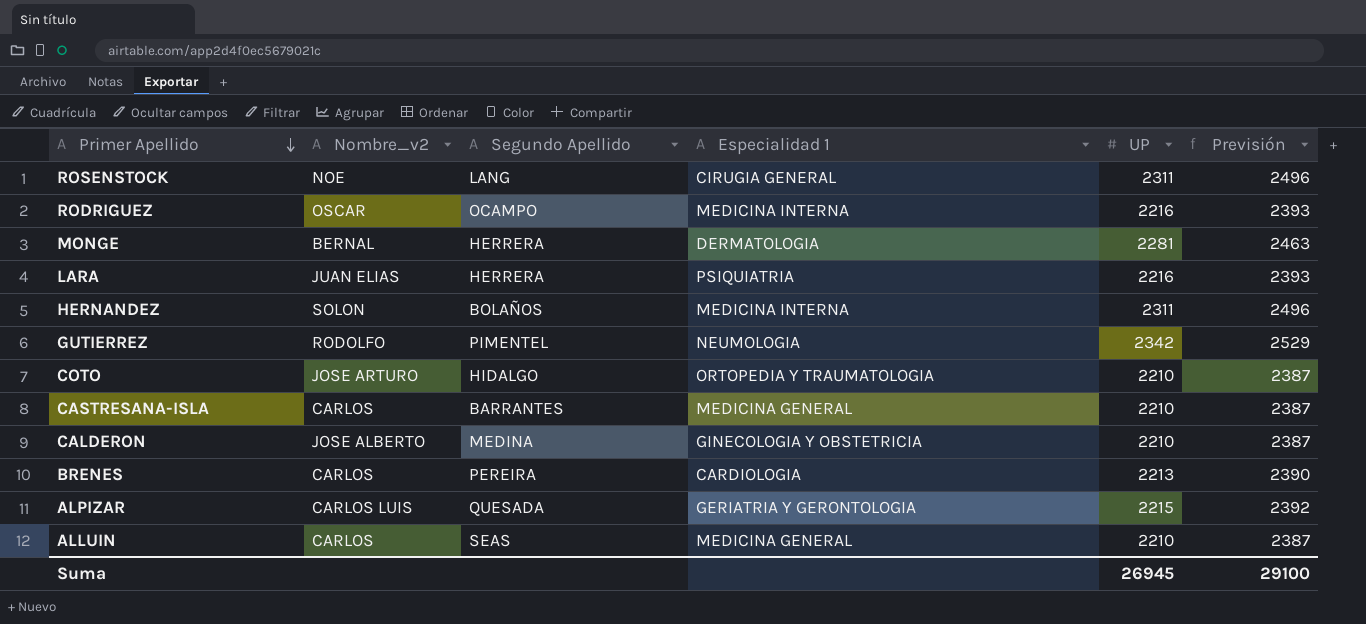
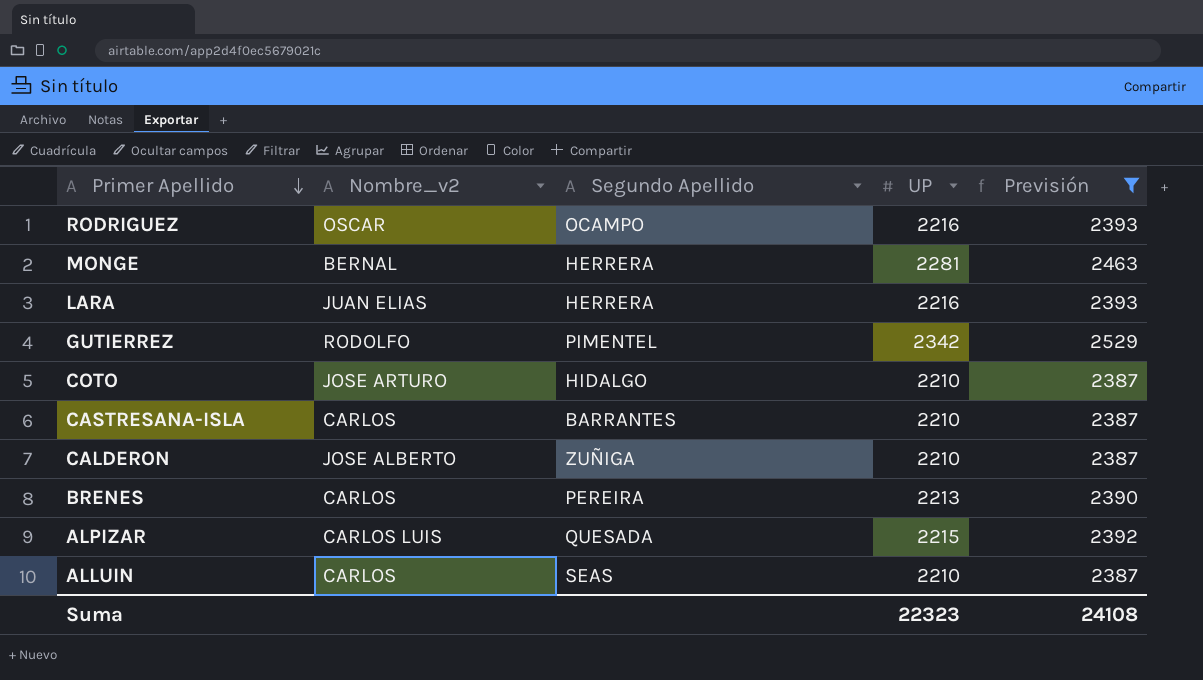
filter: none -> Previsión != 2496
column Especialidad 1 | position: 4 -> none
CALDERON | Segundo Apellido: MEDINA -> ZUÑIGA
Suma | UP: 26945 -> 22323
Suma | Previsión: 29100 -> 24108

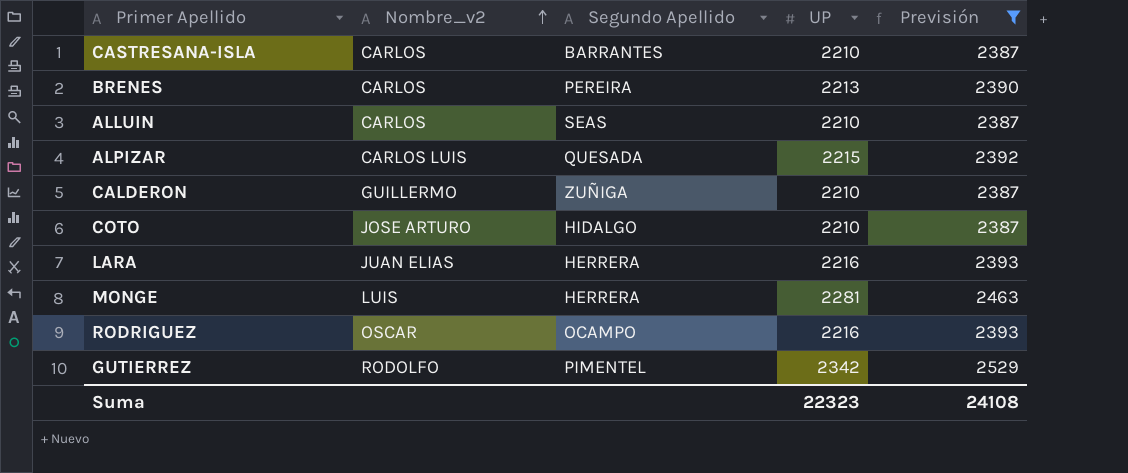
row order: Primer Apellido descending -> Nombre_v2 ascending
CALDERON | Nombre_v2: JOSE ALBERTO -> GUILLERMO
MONGE | Nombre_v2: BERNAL -> LUIS

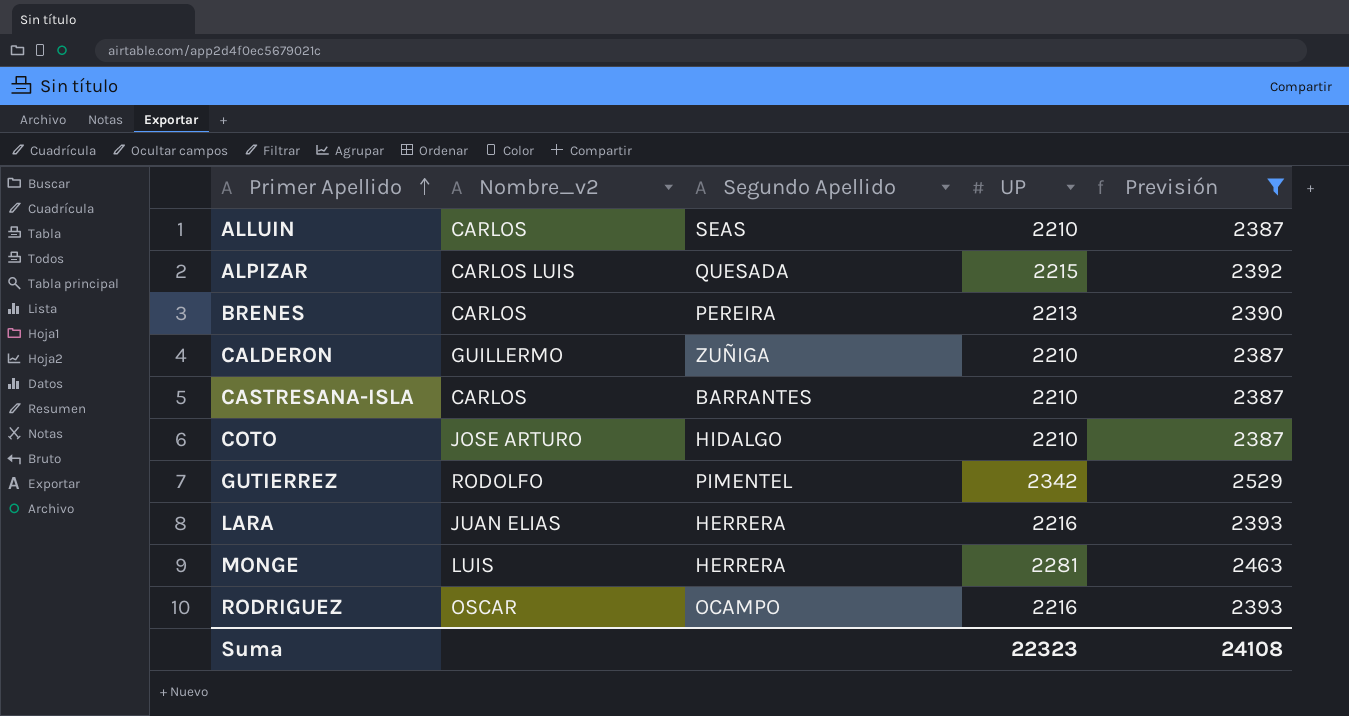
row order: Nombre_v2 ascending -> Primer Apellido ascending

